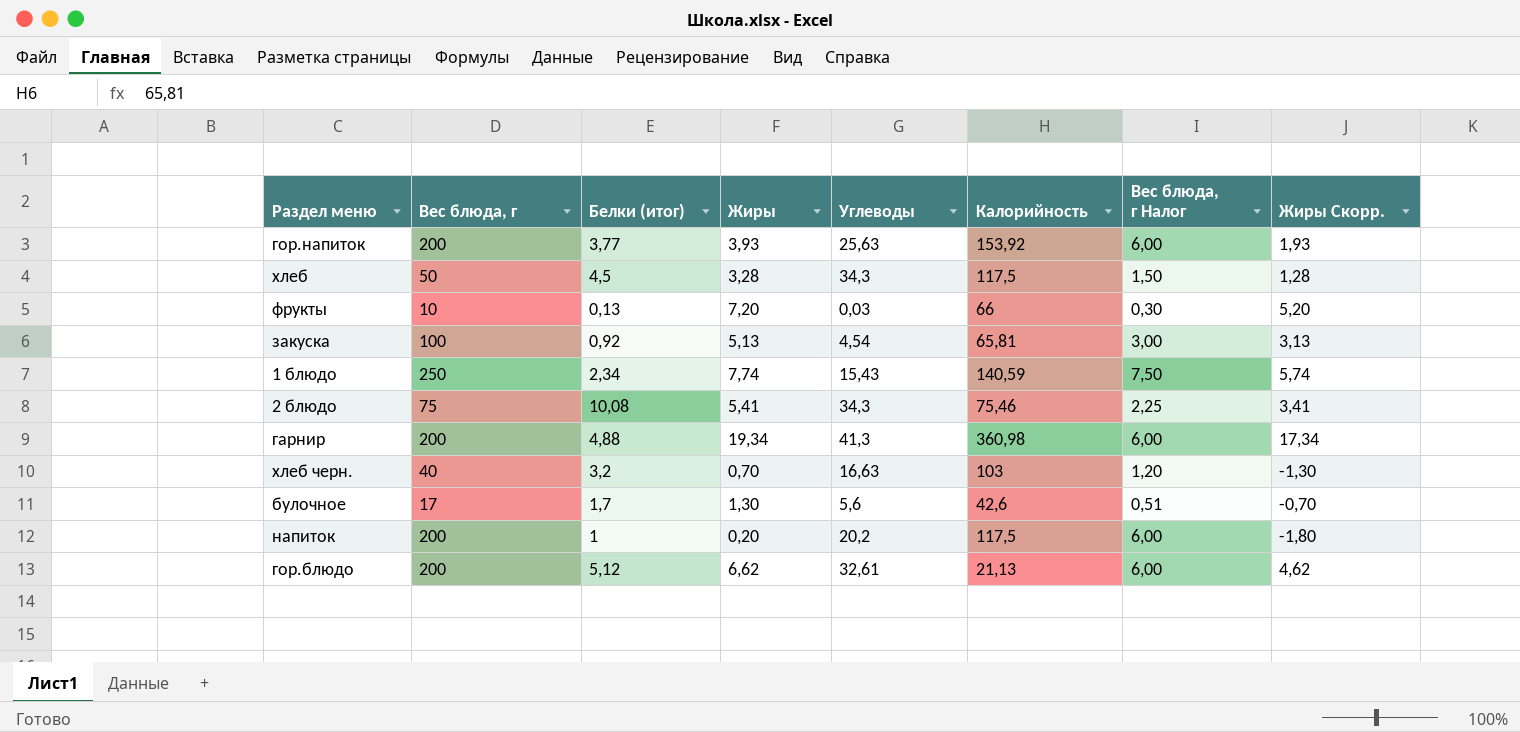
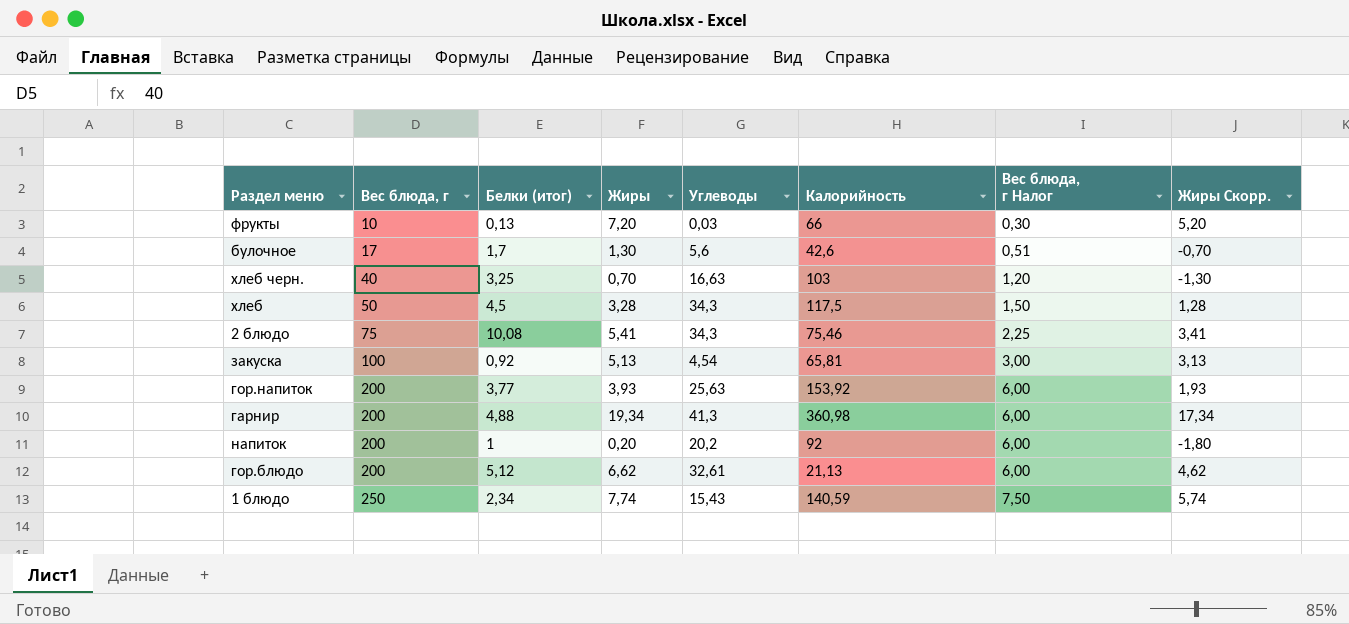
row order: none -> Вес блюда, г ascending
хлеб черн. | Белки (итог): 3,2 -> 3,25
напиток | Калорийность: 117,5 -> 92

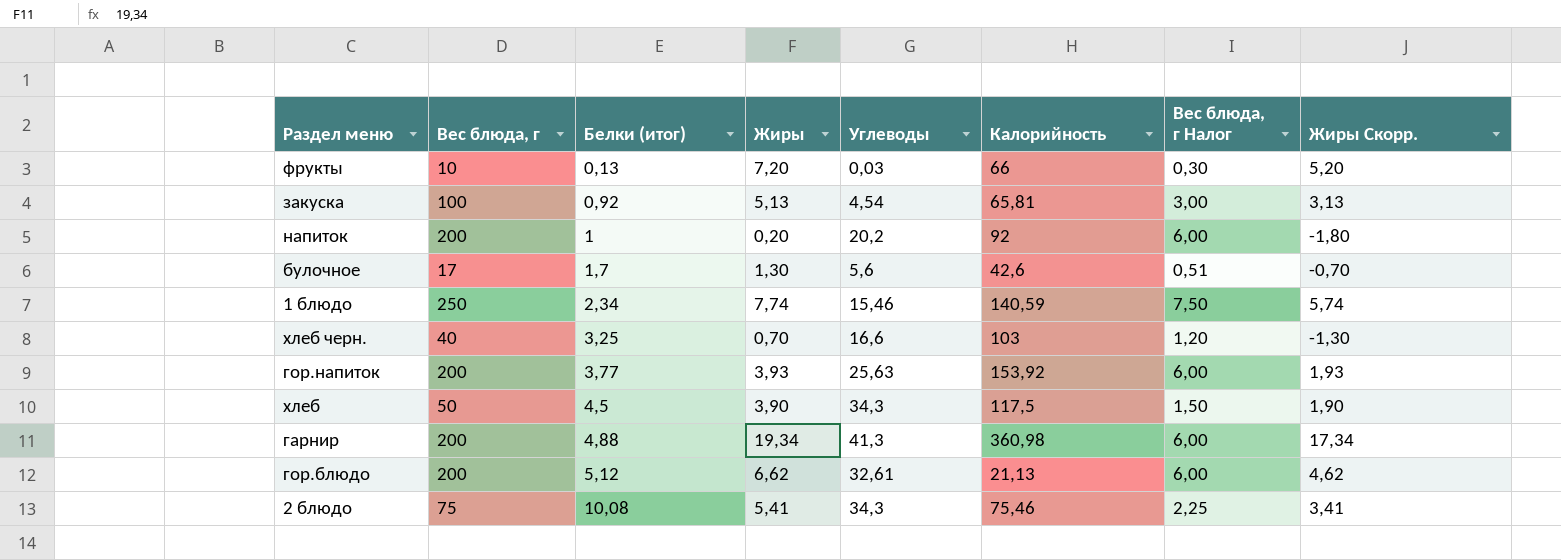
row order: Вес блюда, г ascending -> Белки (итог) ascending
1 блюдо | Углеводы: 15,43 -> 15,46
хлеб черн. | Углеводы: 16,63 -> 16,6
хлеб | Жиры: 3,28 -> 3,90
хлеб | Жиры Скорр.: 1,28 -> 1,90

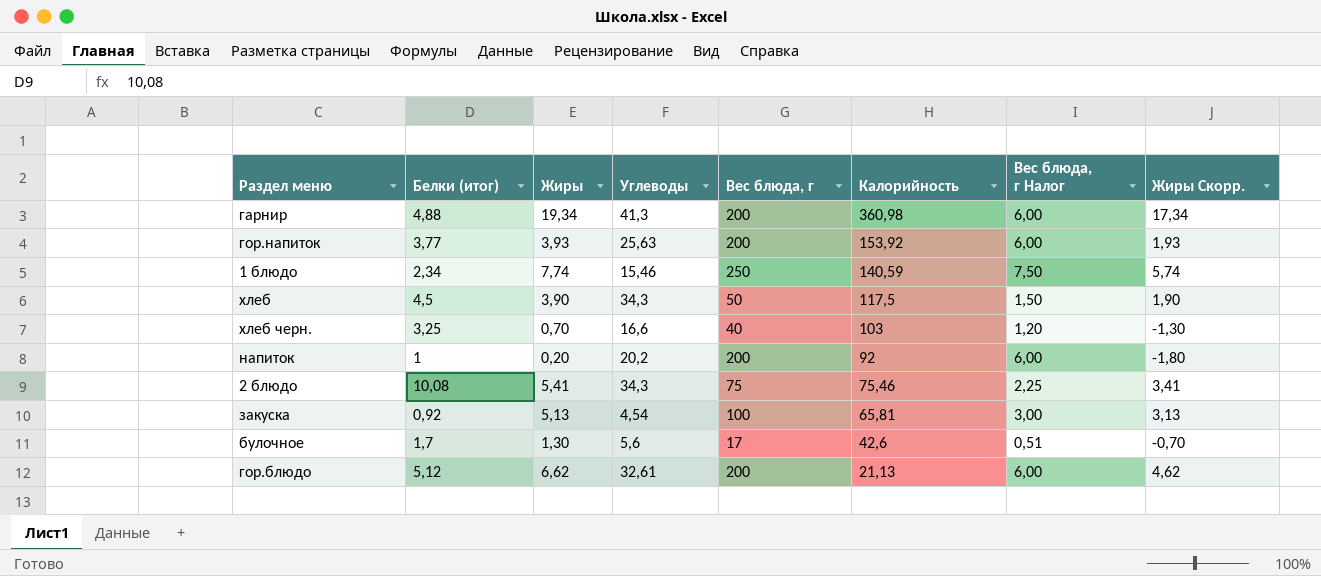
row order: Белки (итог) ascending -> Калорийность descending
column Вес блюда, г | position: 2 -> 5
row фрукты: 10 | 0,13 | 7,20 | 0,03 | 66 | 0,30 | 5,20 -> none

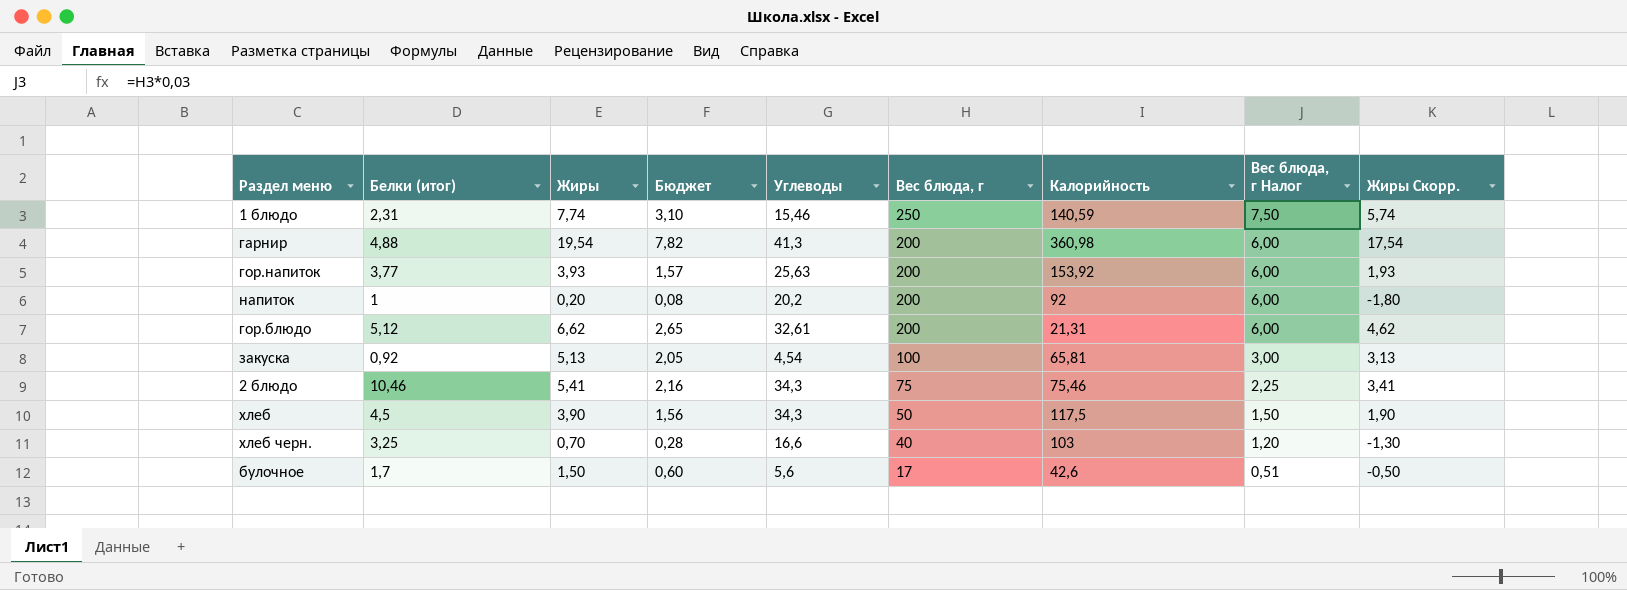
row order: Калорийность descending -> Вес блюда, г descending
column Бюджет | formula: none -> [Жиры] * 0,4
1 блюдо | Белки (итог): 2,34 -> 2,31
гарнир | Жиры: 19,34 -> 19,54
гарнир | Жиры Скорр.: 17,34 -> 17,54
гор.блюдо | Калорийность: 21,13 -> 21,31
2 блюдо | Белки (итог): 10,08 -> 10,46
булочное | Жиры: 1,30 -> 1,50
булочное | Жиры Скорр.: -0,70 -> -0,50

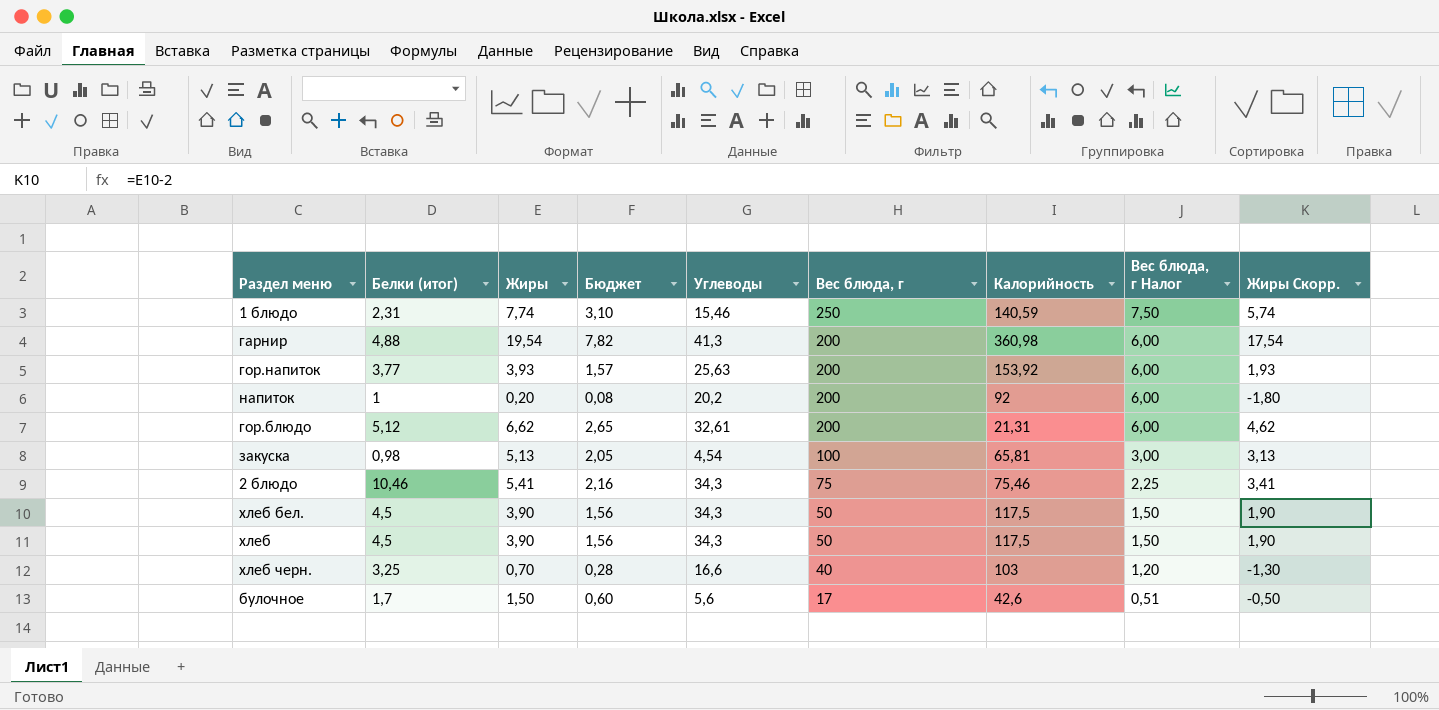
закуска | Белки (итог): 0,92 -> 0,98
row хлеб бел.: none -> 4,5 | 3,90 | 1,56 | 34,3 | 50 | 117,5 | 1,50 | 1,90

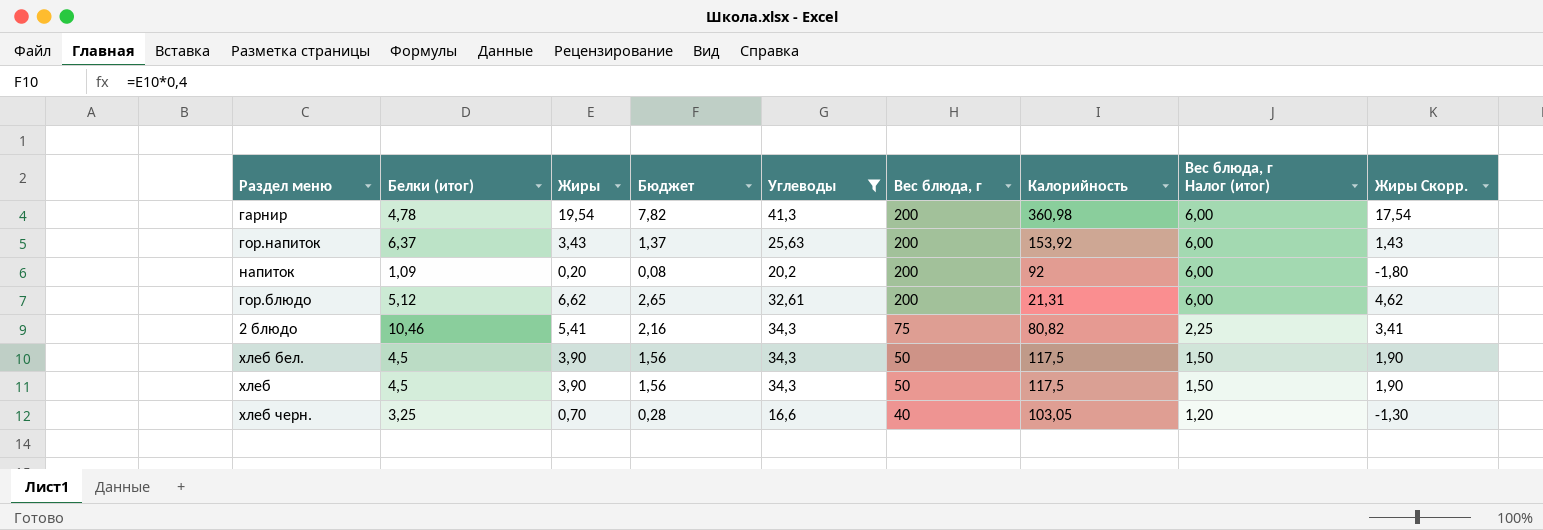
filter: none -> Углеводы >= 16,6
column name: Вес блюда, г Налог -> Вес блюда, г Налог (итог)
гарнир | Белки (итог): 4,88 -> 4,78
гор.напиток | Белки (итог): 3,77 -> 6,37
гор.напиток | Жиры: 3,93 -> 3,43
гор.напиток | Бюджет: 1,57 -> 1,37
гор.напиток | Жиры Скорр.: 1,93 -> 1,43
напиток | Белки (итог): 1 -> 1,09
2 блюдо | Калорийность: 75,46 -> 80,82
хлеб черн. | Калорийность: 103 -> 103,05

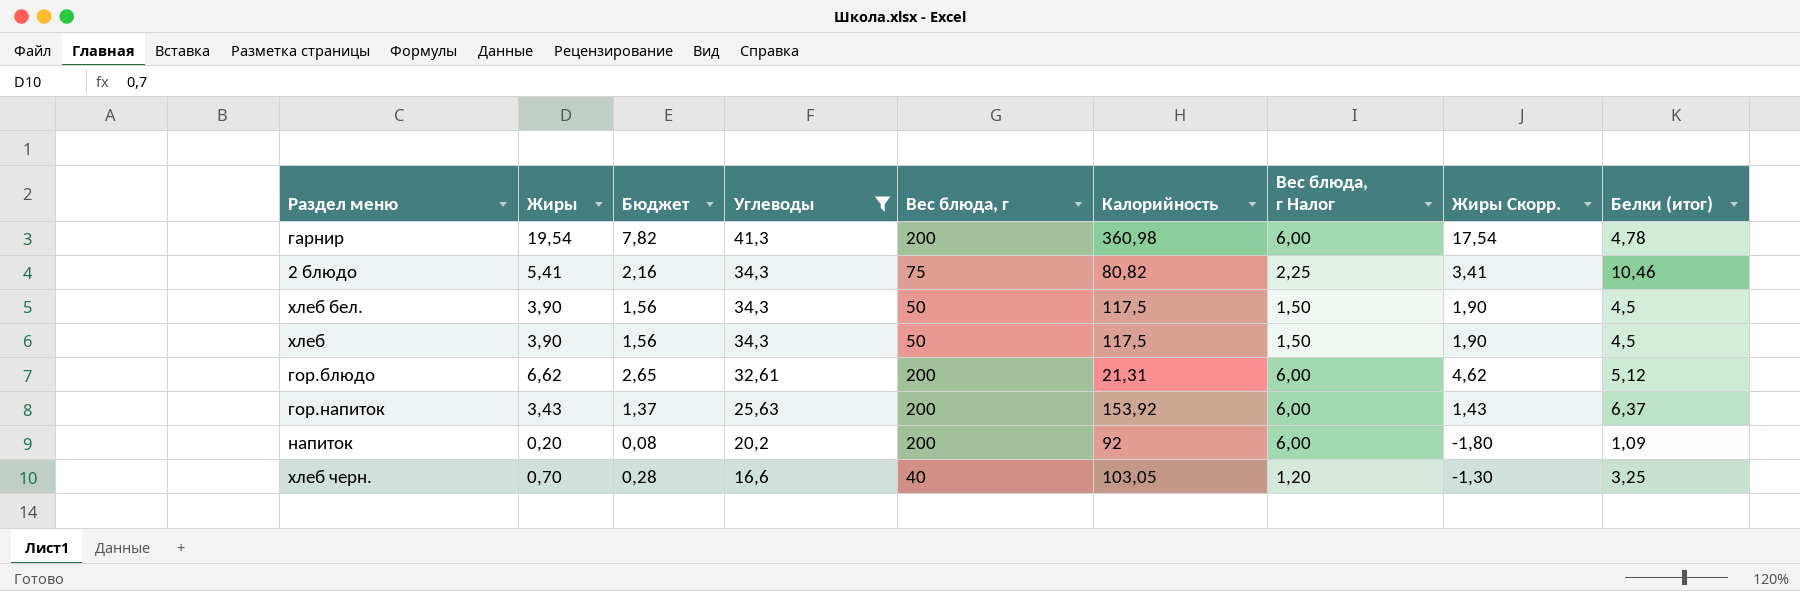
row order: Вес блюда, г descending -> Углеводы descending
column name: Вес блюда, г Налог (итог) -> Вес блюда, г Налог
column Белки (итог) | position: 2 -> 9

